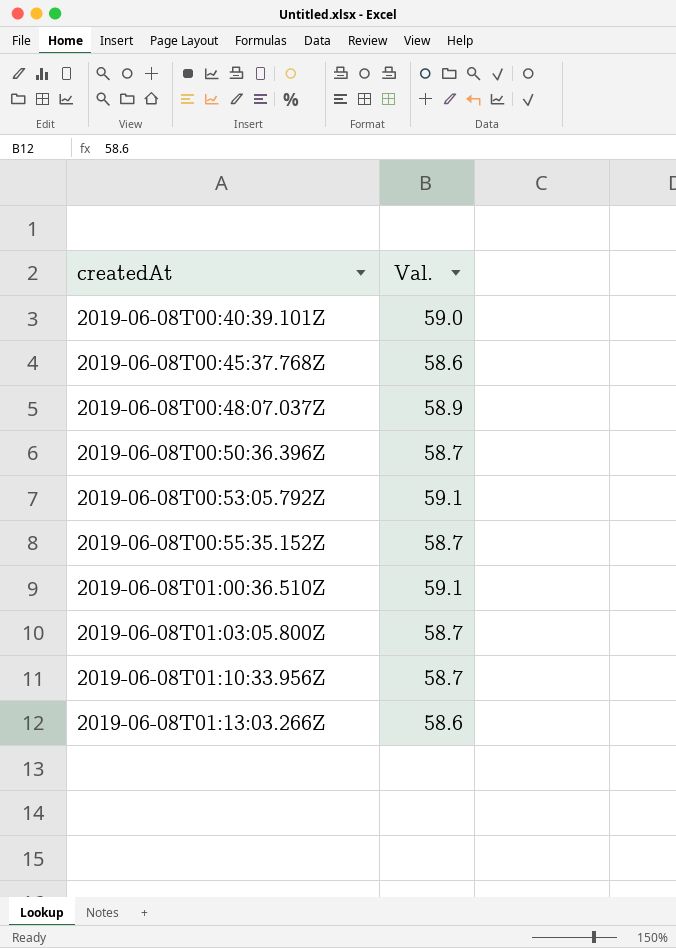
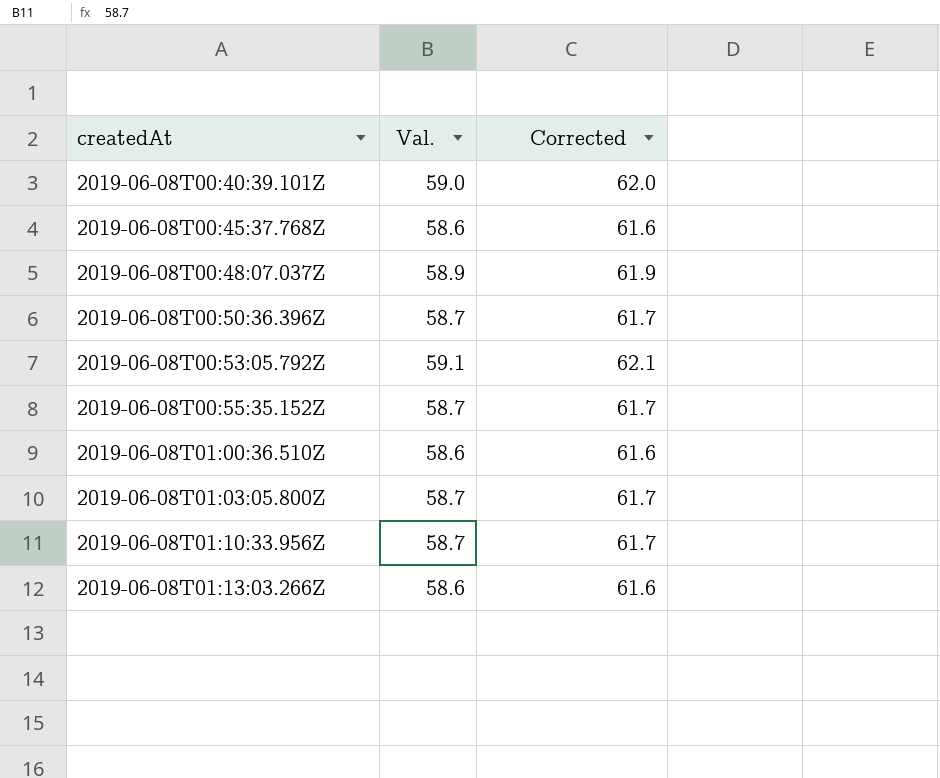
column Corrected | formula: none -> [Val.] + 3
2019-06-08T01:00:36.510Z | Val.: 59.1 -> 58.6

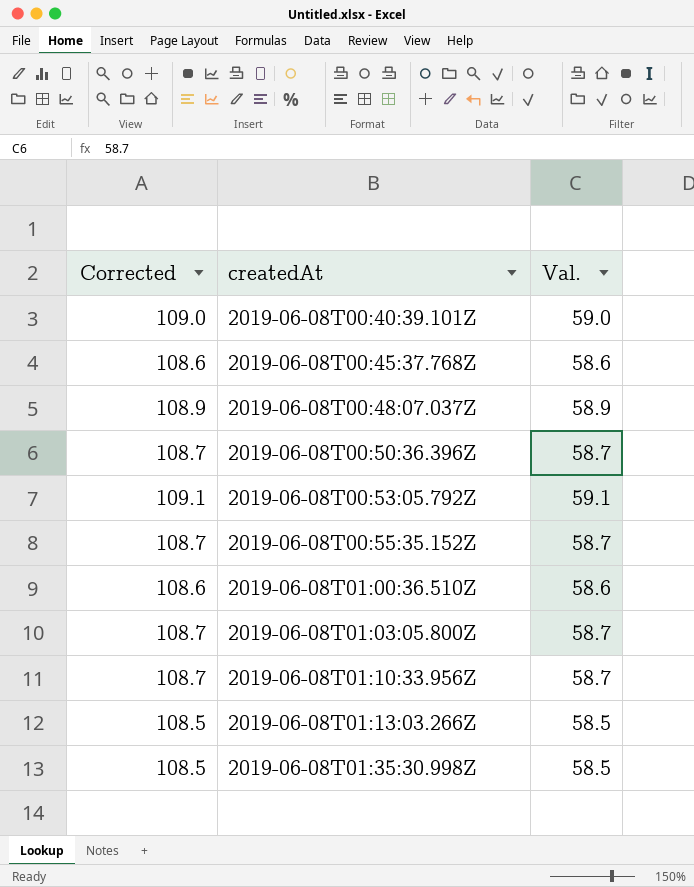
column Corrected | formula: [Val.] + 3 -> [Val.] + 50
column Corrected | position: 3 -> 1
2019-06-08T01:13:03.266Z | Val.: 58.6 -> 58.5
row 2019-06-08T01:35:30.998Z: none -> 108.5 | 58.5

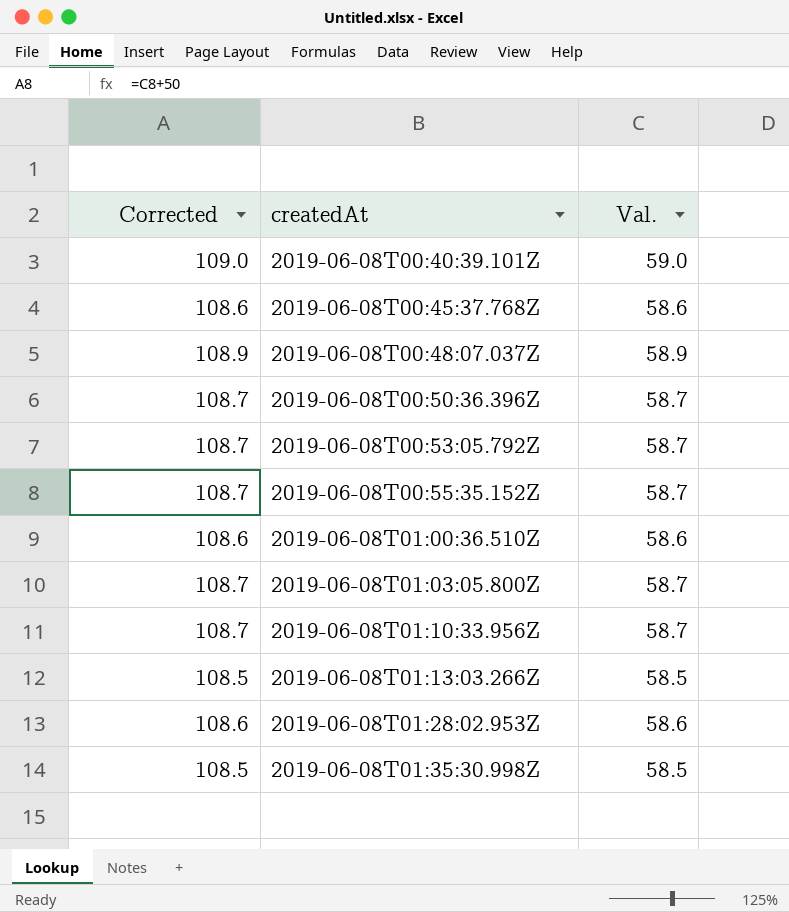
2019-06-08T00:53:05.792Z | Corrected: 109.1 -> 108.7
2019-06-08T00:53:05.792Z | Val.: 59.1 -> 58.7
row 2019-06-08T01:28:02.953Z: none -> 108.6 | 58.6

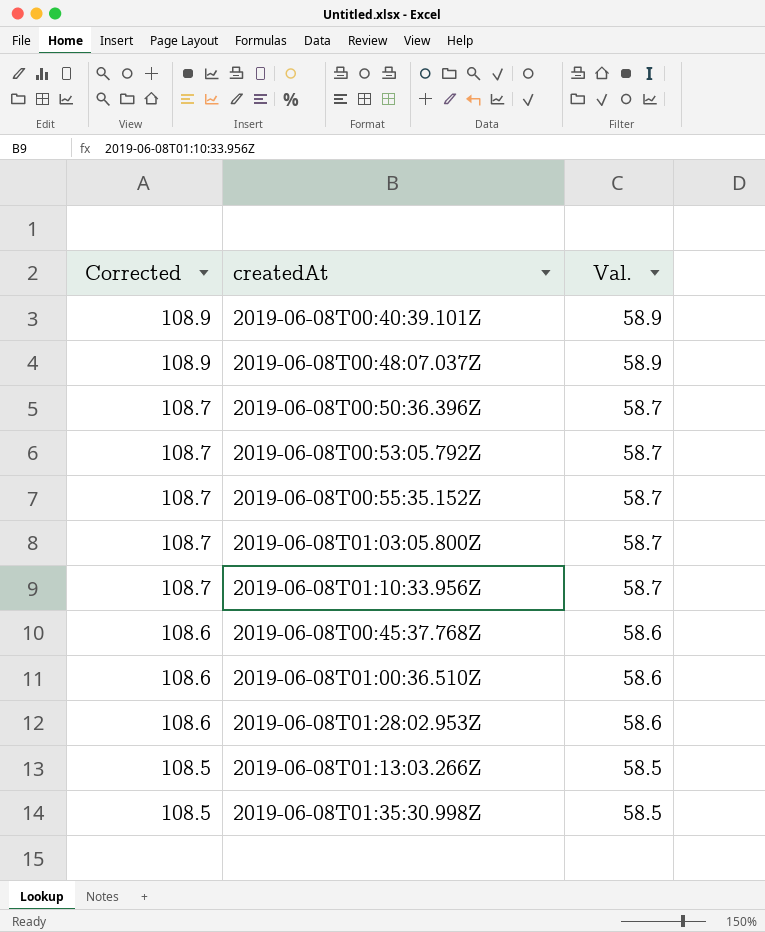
row order: createdAt ascending -> Corrected descending
2019-06-08T00:40:39.101Z | Corrected: 109.0 -> 108.9
2019-06-08T00:40:39.101Z | Val.: 59.0 -> 58.9

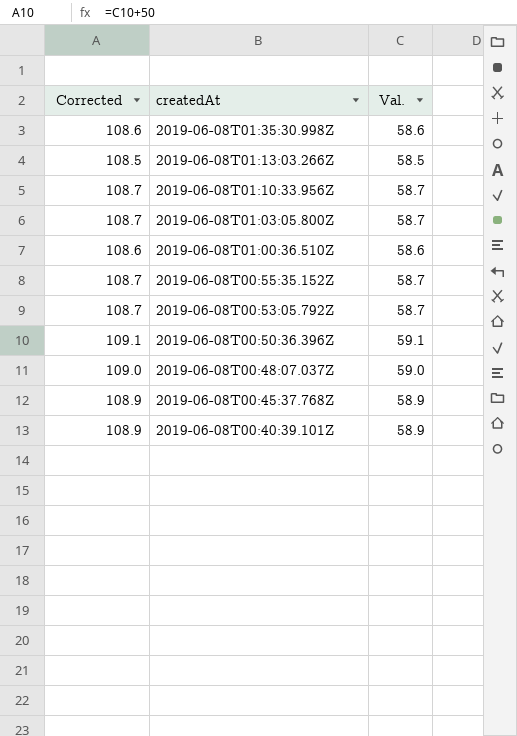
row order: Corrected descending -> createdAt descending
row 2019-06-08T01:28:02.953Z: 108.6 | 58.6 -> none
2019-06-08T01:35:30.998Z | Corrected: 108.5 -> 108.6
2019-06-08T01:35:30.998Z | Val.: 58.5 -> 58.6
2019-06-08T00:50:36.396Z | Corrected: 108.7 -> 109.1
2019-06-08T00:50:36.396Z | Val.: 58.7 -> 59.1
2019-06-08T00:48:07.037Z | Corrected: 108.9 -> 109.0
2019-06-08T00:48:07.037Z | Val.: 58.9 -> 59.0
2019-06-08T00:45:37.768Z | Corrected: 108.6 -> 108.9
2019-06-08T00:45:37.768Z | Val.: 58.6 -> 58.9

